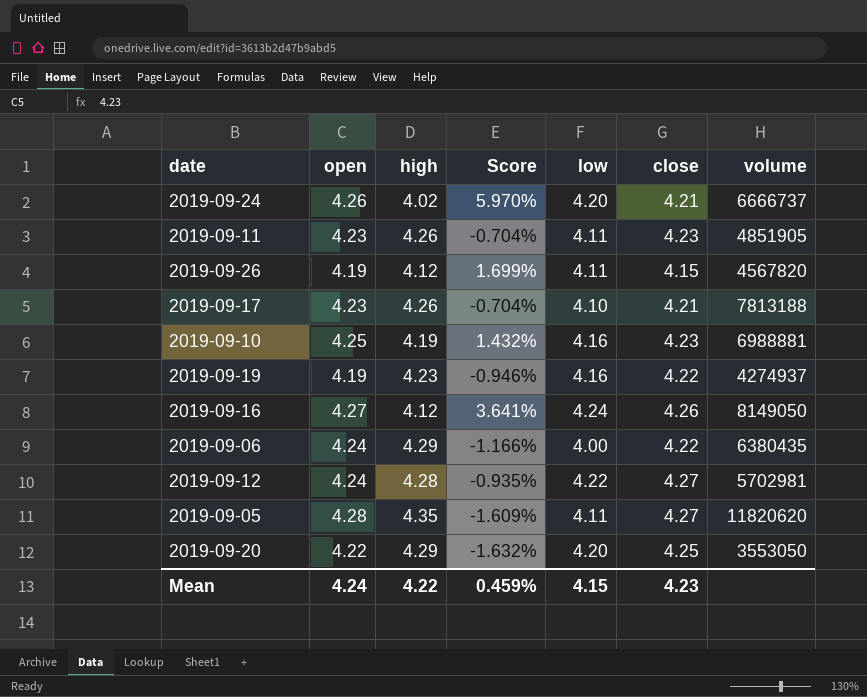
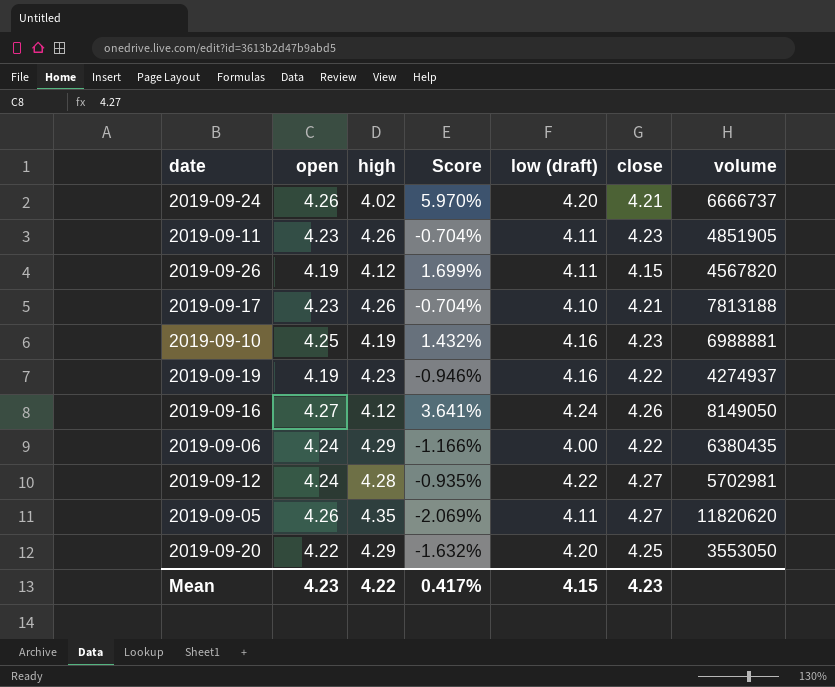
column name: low -> low (draft)
2019-09-05 | open: 4.28 -> 4.26
2019-09-05 | Score: -1.609% -> -2.069%
Mean | open: 4.24 -> 4.23
Mean | Score: 0.459% -> 0.417%

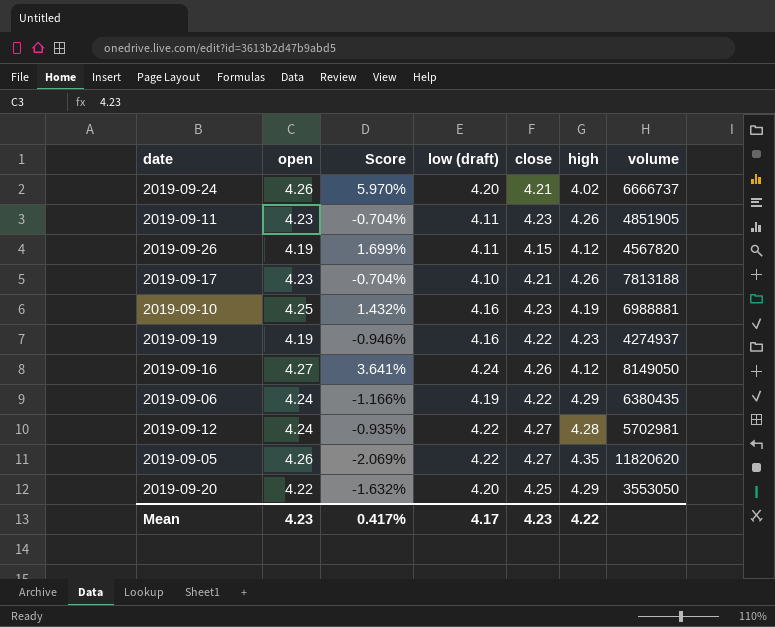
column high | position: 3 -> 6
2019-09-06 | low (draft): 4.00 -> 4.19
2019-09-05 | low (draft): 4.11 -> 4.22
Mean | low (draft): 4.15 -> 4.17

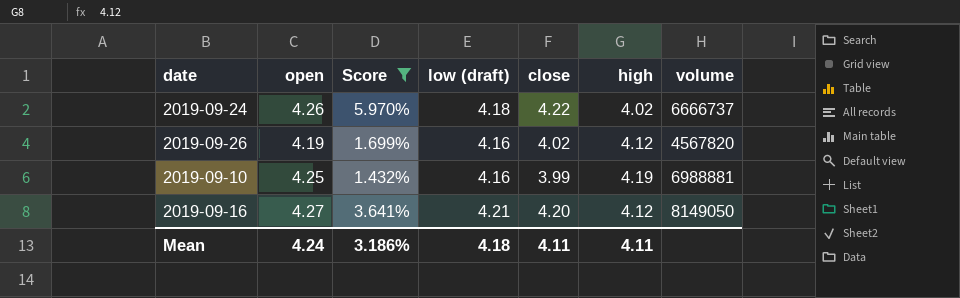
filter: none -> Score >= 1.432%
2019-09-24 | low (draft): 4.20 -> 4.18
2019-09-24 | close: 4.21 -> 4.22
2019-09-26 | low (draft): 4.11 -> 4.16
2019-09-26 | close: 4.15 -> 4.02
2019-09-10 | close: 4.23 -> 3.99
2019-09-16 | low (draft): 4.24 -> 4.21
2019-09-16 | close: 4.26 -> 4.20
Mean | open: 4.23 -> 4.24
Mean | Score: 0.417% -> 3.186%
Mean | low (draft): 4.17 -> 4.18
Mean | close: 4.23 -> 4.11
Mean | high: 4.22 -> 4.11

